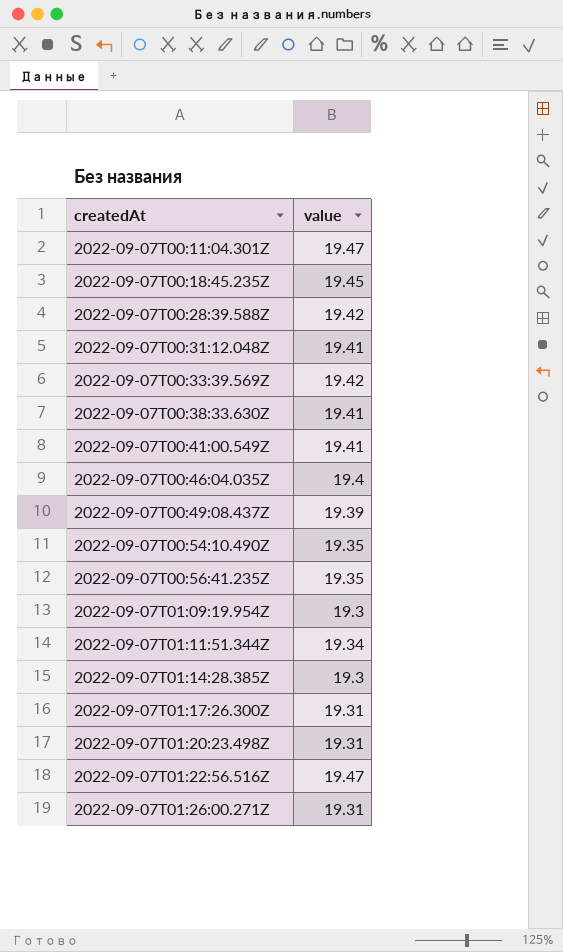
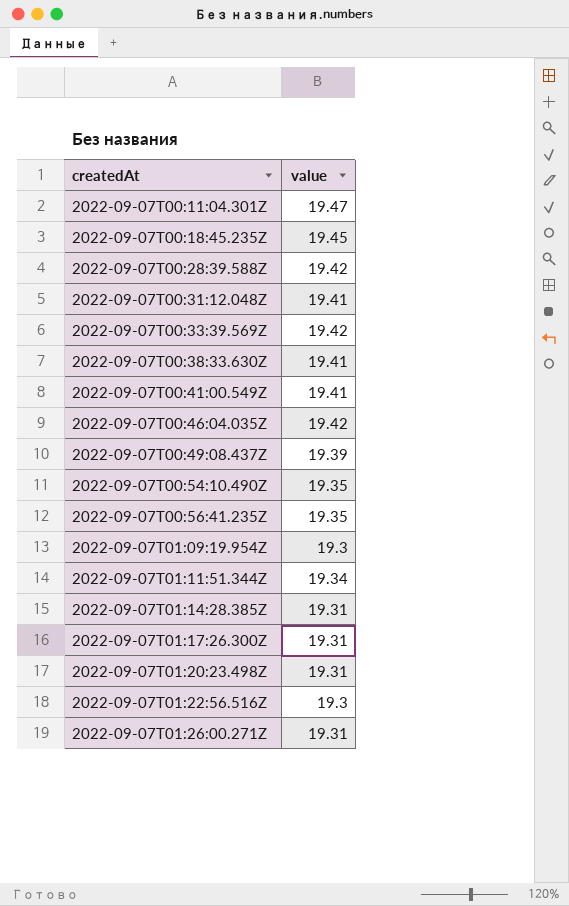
2022-09-07T00:46:04.035Z | value: 19.4 -> 19.42
2022-09-07T01:14:28.385Z | value: 19.3 -> 19.31
2022-09-07T01:22:56.516Z | value: 19.47 -> 19.3

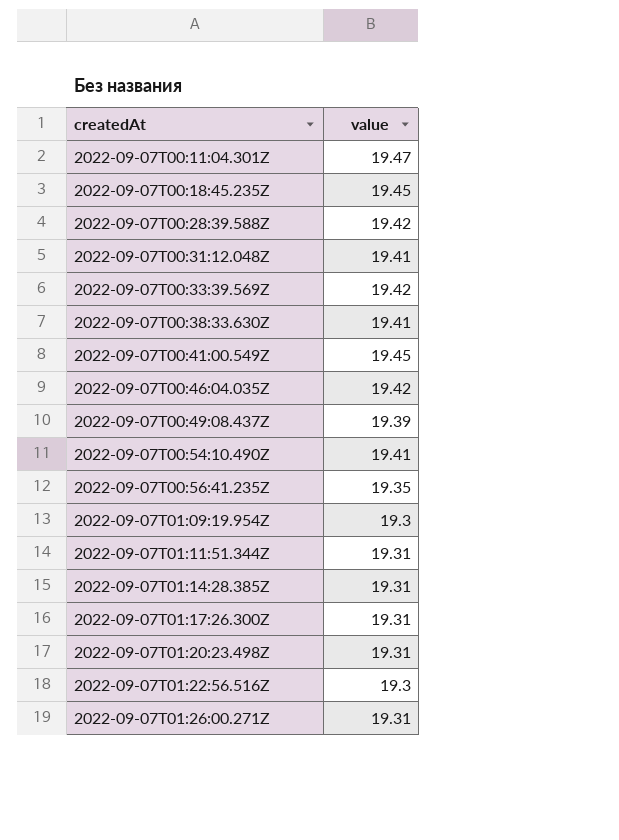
2022-09-07T00:41:00.549Z | value: 19.41 -> 19.45
2022-09-07T00:54:10.490Z | value: 19.35 -> 19.41
2022-09-07T01:11:51.344Z | value: 19.34 -> 19.31

